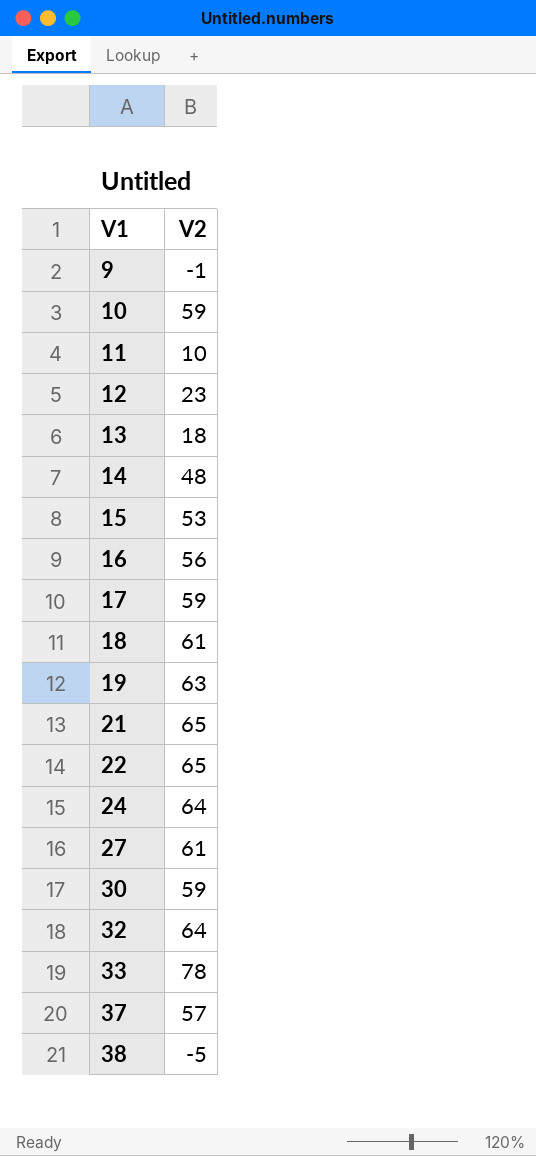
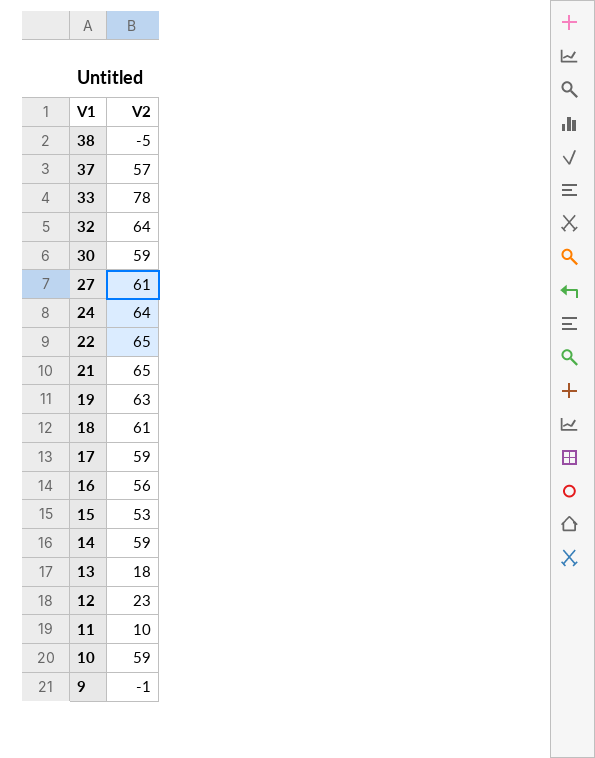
row order: V1 ascending -> V1 descending
14 | V2: 48 -> 59

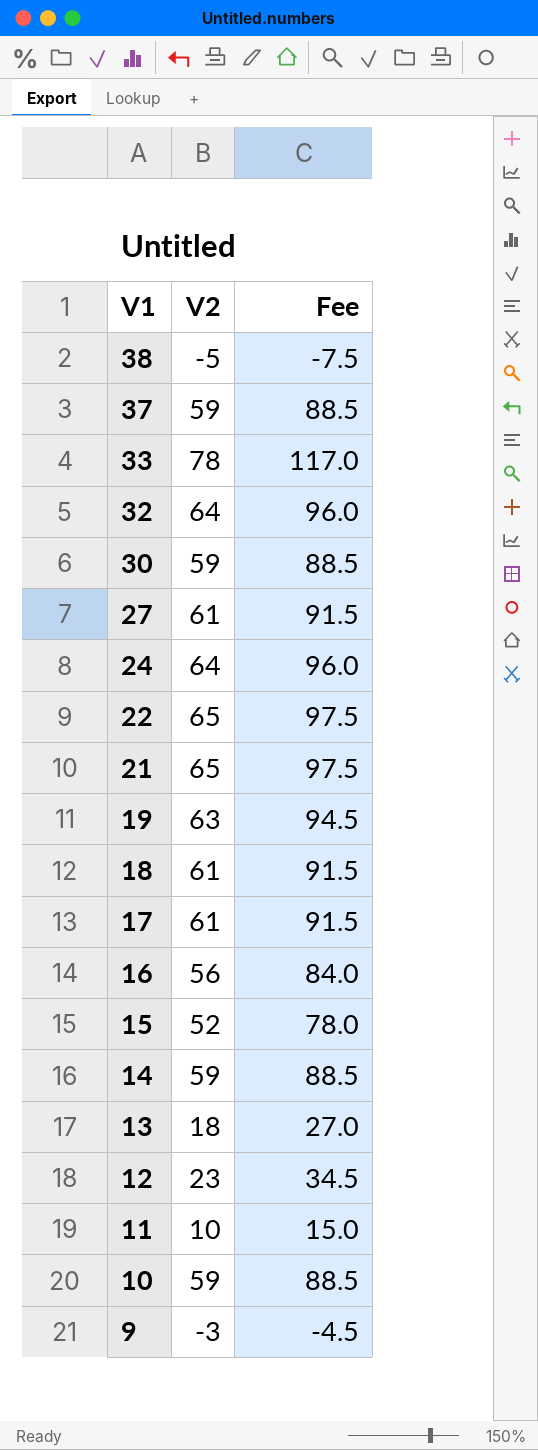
column Fee | formula: none -> [V2] * 1.5
37 | V2: 57 -> 59
17 | V2: 59 -> 61
15 | V2: 53 -> 52
9 | V2: -1 -> -3

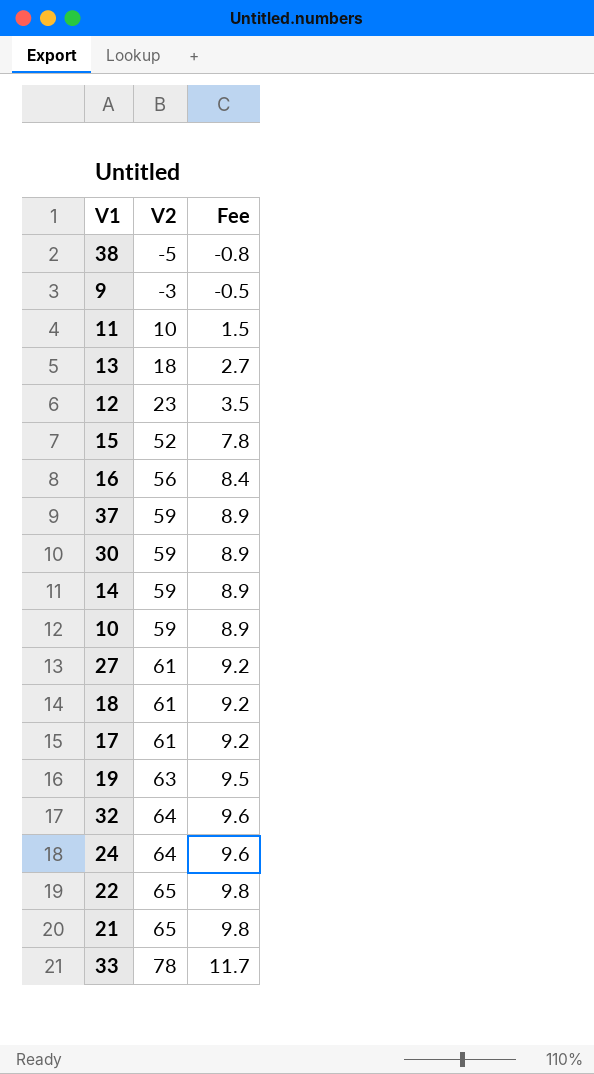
row order: V1 descending -> V2 ascending
column Fee | formula: [V2] * 1.5 -> [V2] * 0.15

